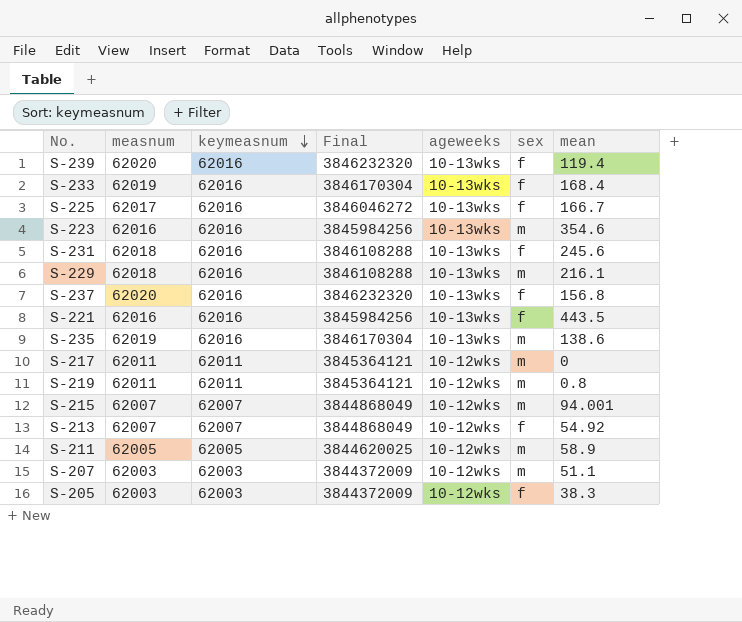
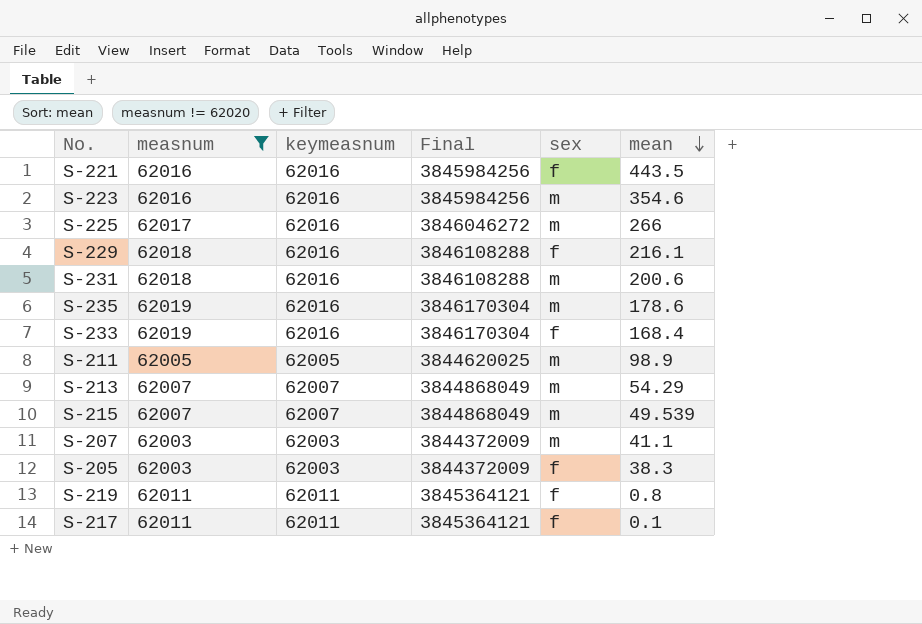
filter: none -> measnum != 62020
row order: keymeasnum descending -> mean descending
column ageweeks | position: 5 -> none
S-225 | sex: f -> m
S-225 | mean: 166.7 -> 266
S-229 | sex: m -> f
S-231 | sex: f -> m
S-231 | mean: 245.6 -> 200.6
S-235 | mean: 138.6 -> 178.6
S-211 | mean: 58.9 -> 98.9
S-213 | sex: f -> m
S-213 | mean: 54.92 -> 54.29
S-215 | mean: 94.001 -> 49.539
S-207 | mean: 51.1 -> 41.1
S-219 | sex: m -> f
S-217 | sex: m -> f
S-217 | mean: 0 -> 0.1

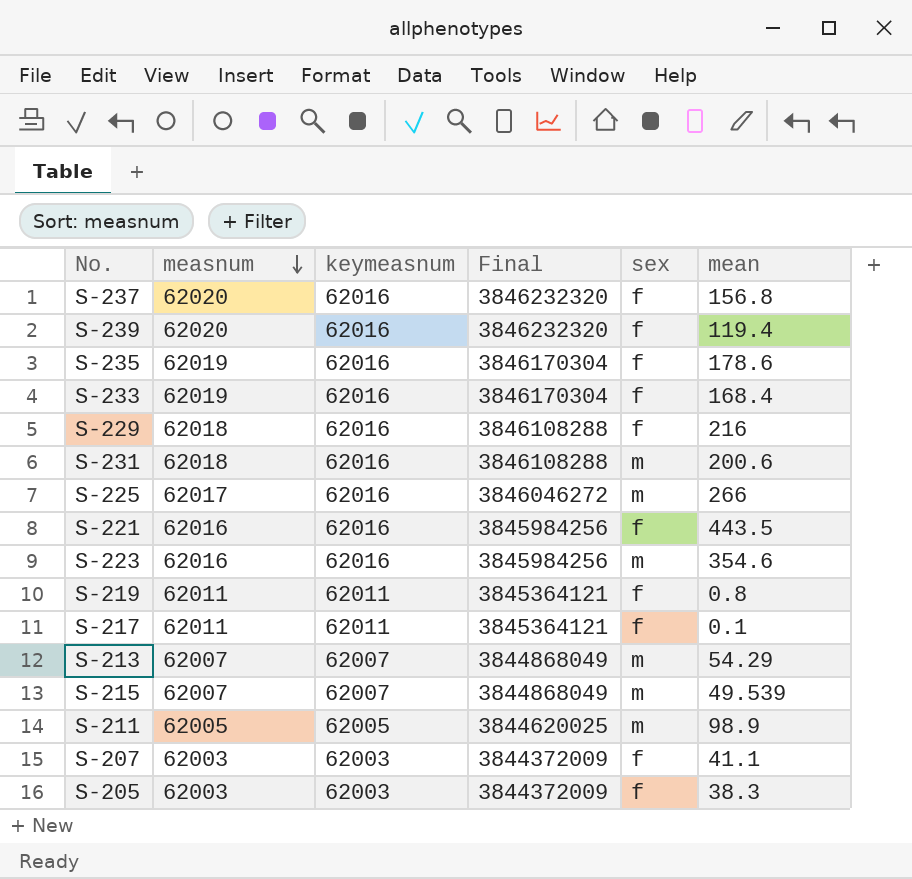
filter: measnum != 62020 -> none
row order: mean descending -> measnum descending
S-235 | sex: m -> f
S-229 | mean: 216.1 -> 216
S-207 | sex: m -> f

